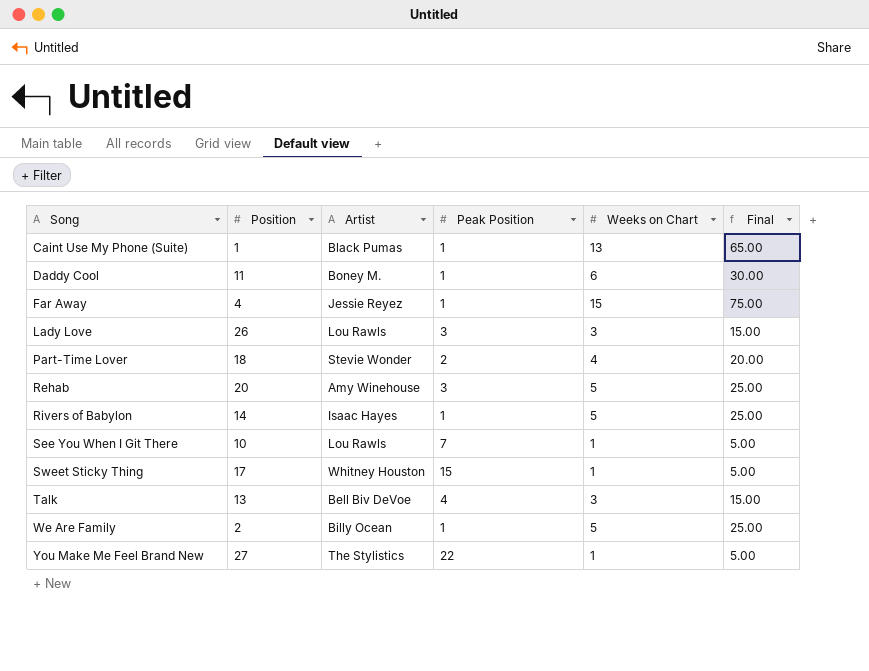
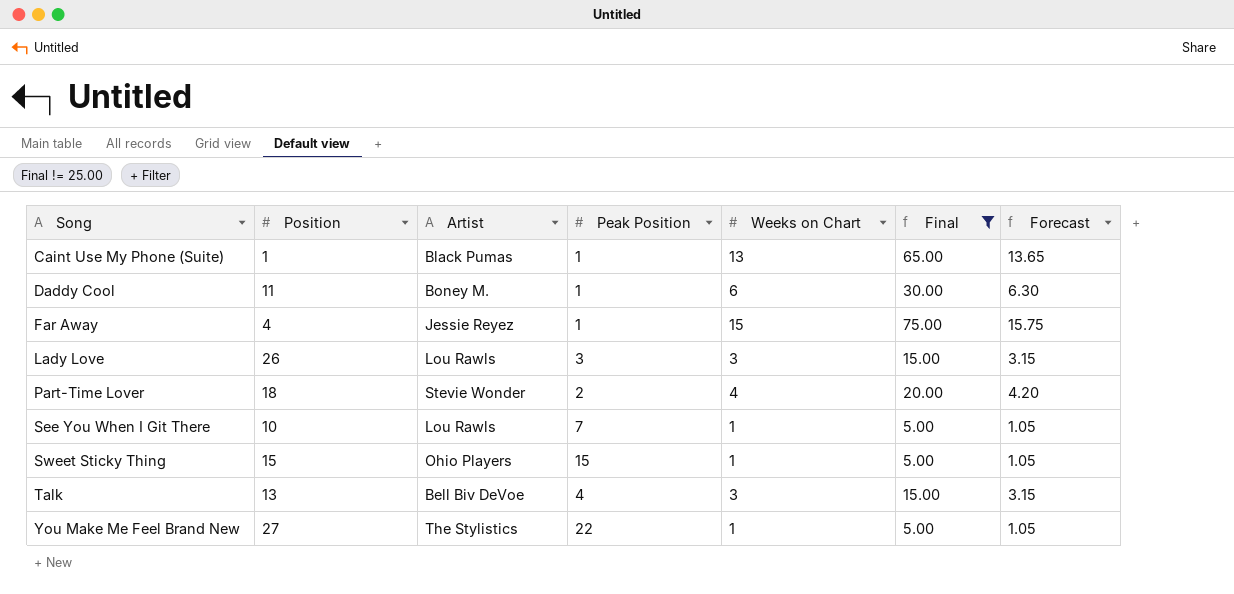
filter: none -> Final != 25.00
column Forecast | formula: none -> [Weeks on Chart] * 1.05
Sweet Sticky Thing | Position: 17 -> 15
Sweet Sticky Thing | Artist: Whitney Houston -> Ohio Players

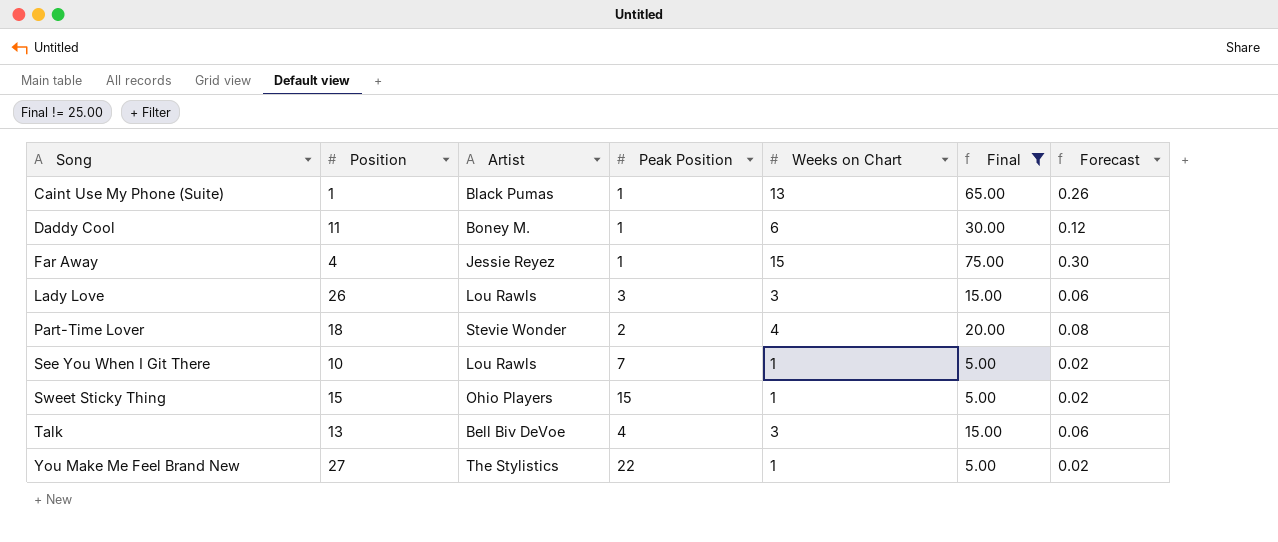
column Forecast | formula: [Weeks on Chart] * 1.05 -> [Weeks on Chart] * 0.02

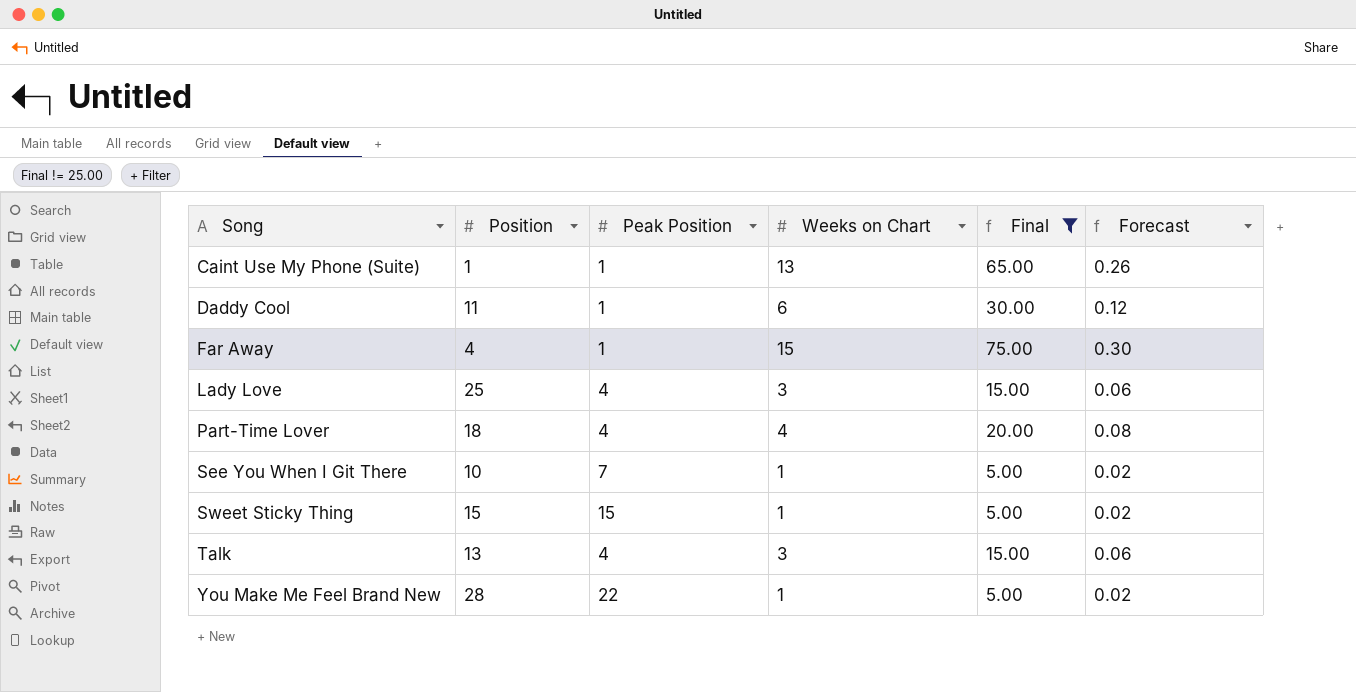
column Artist | position: 3 -> none
Lady Love | Position: 26 -> 25
Lady Love | Peak Position: 3 -> 4
Part-Time Lover | Peak Position: 2 -> 4
You Make Me Feel Brand New | Position: 27 -> 28

